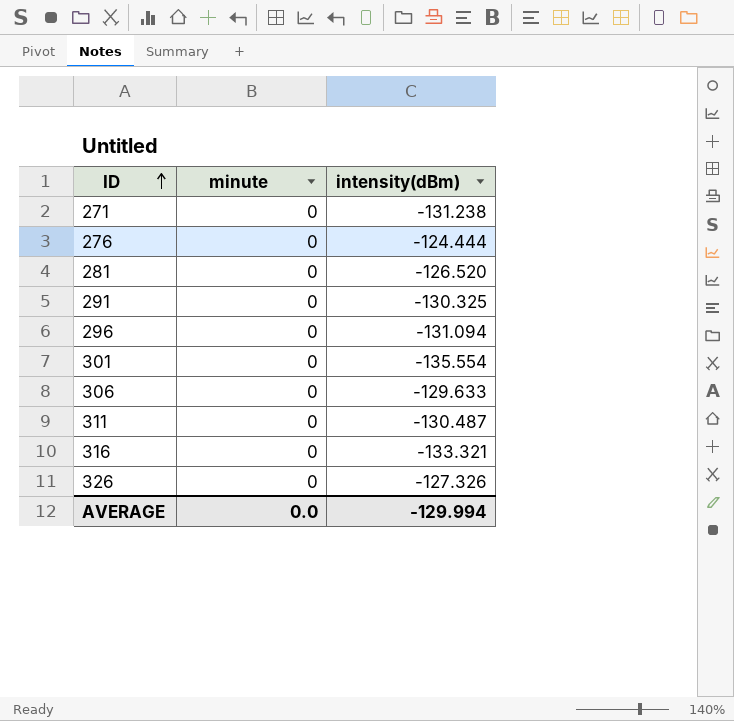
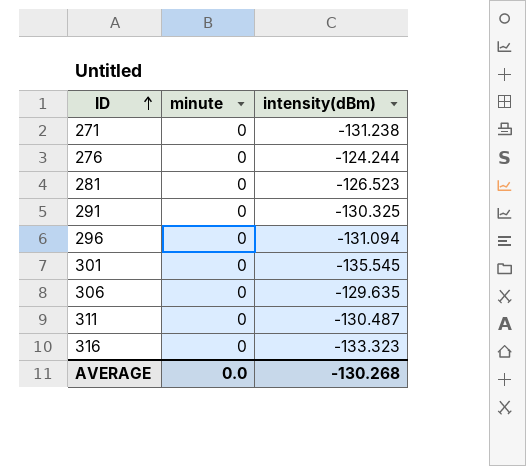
row 326: 0 | -127.326 -> none
276 | intensity(dBm): -124.444 -> -124.244
281 | intensity(dBm): -126.520 -> -126.523
301 | intensity(dBm): -135.554 -> -135.545
306 | intensity(dBm): -129.633 -> -129.635
316 | intensity(dBm): -133.321 -> -133.323
AVERAGE | intensity(dBm): -129.994 -> -130.268

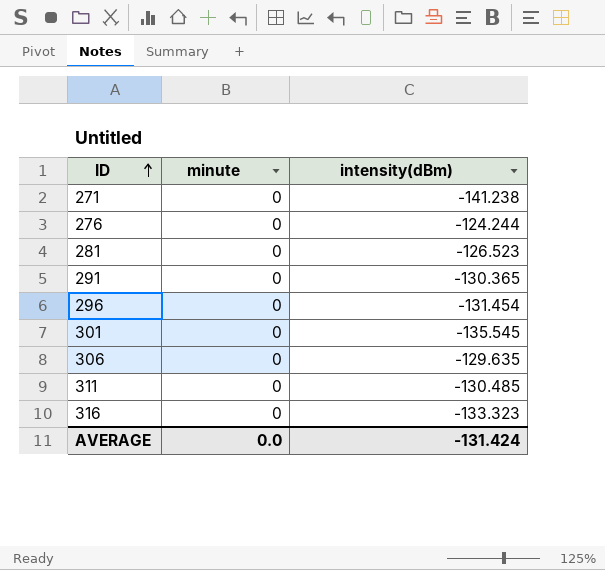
271 | intensity(dBm): -131.238 -> -141.238
291 | intensity(dBm): -130.325 -> -130.365
296 | intensity(dBm): -131.094 -> -131.454
311 | intensity(dBm): -130.487 -> -130.485
AVERAGE | intensity(dBm): -130.268 -> -131.424

